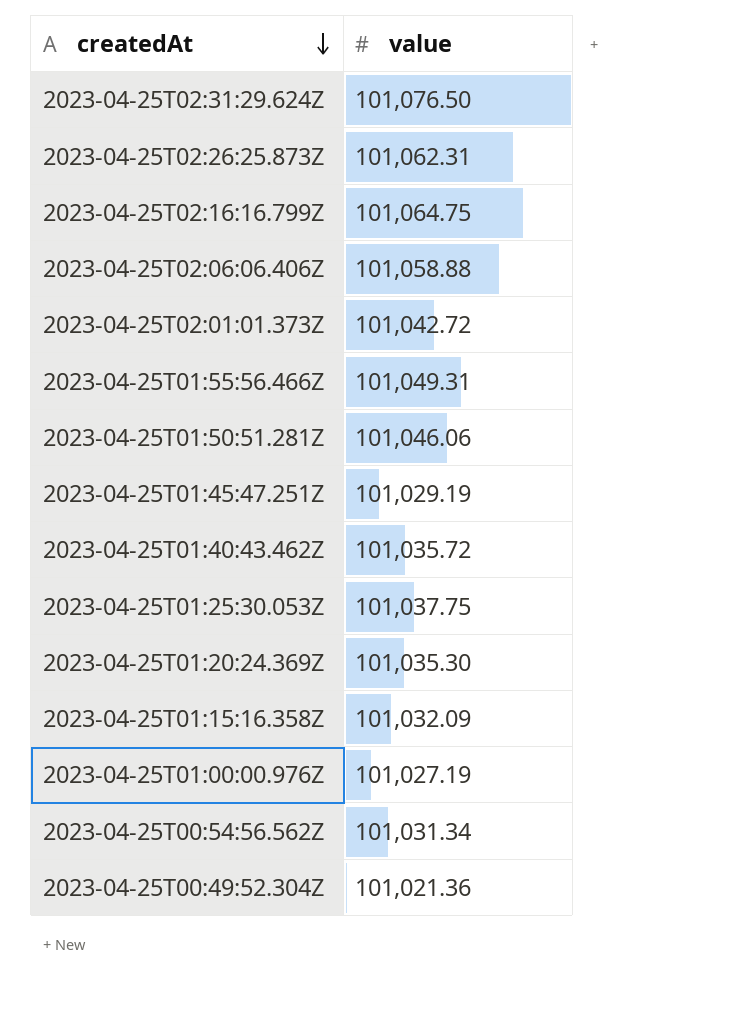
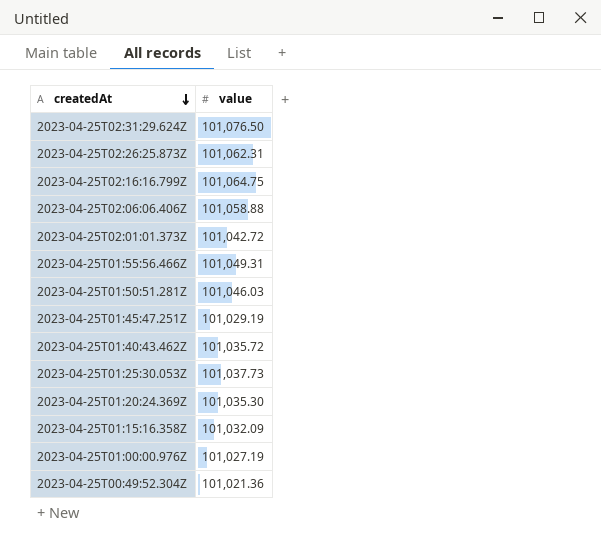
row 2023-04-25T00:54:56.562Z: 101,031.34 -> none
2023-04-25T01:50:51.281Z | value: 101,046.06 -> 101,046.03
2023-04-25T01:25:30.053Z | value: 101,037.75 -> 101,037.73

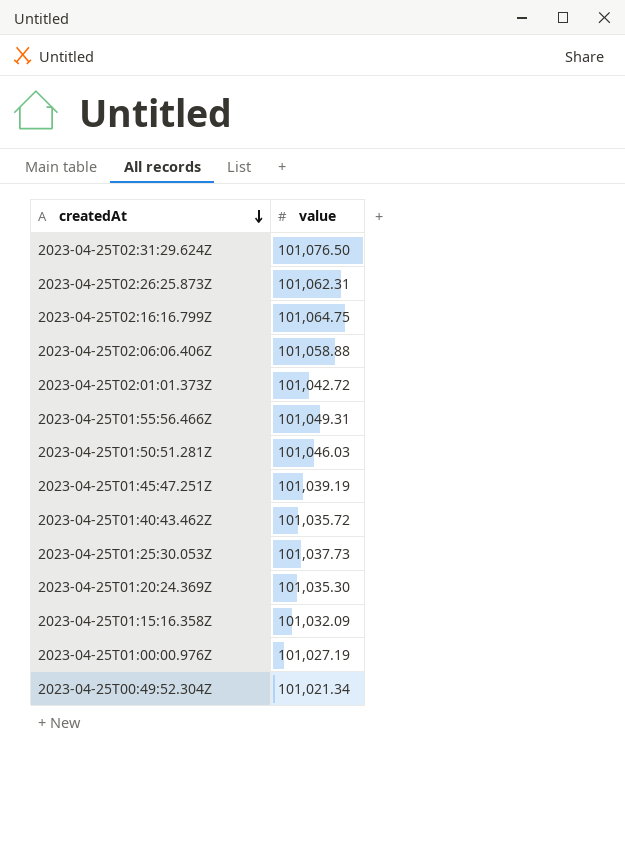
2023-04-25T01:45:47.251Z | value: 101,029.19 -> 101,039.19
2023-04-25T00:49:52.304Z | value: 101,021.36 -> 101,021.34

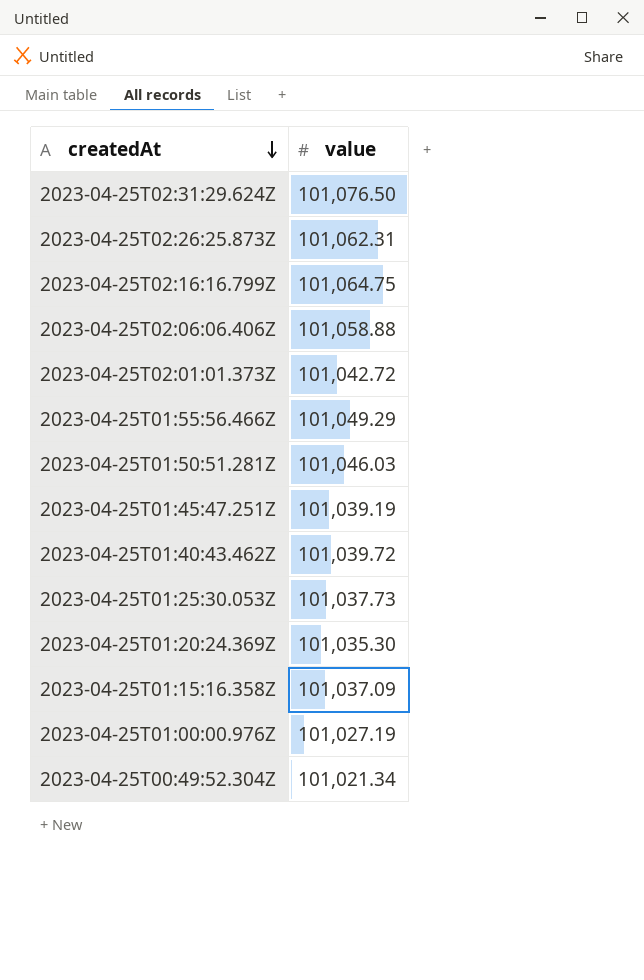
2023-04-25T01:55:56.466Z | value: 101,049.31 -> 101,049.29
2023-04-25T01:40:43.462Z | value: 101,035.72 -> 101,039.72
2023-04-25T01:15:16.358Z | value: 101,032.09 -> 101,037.09

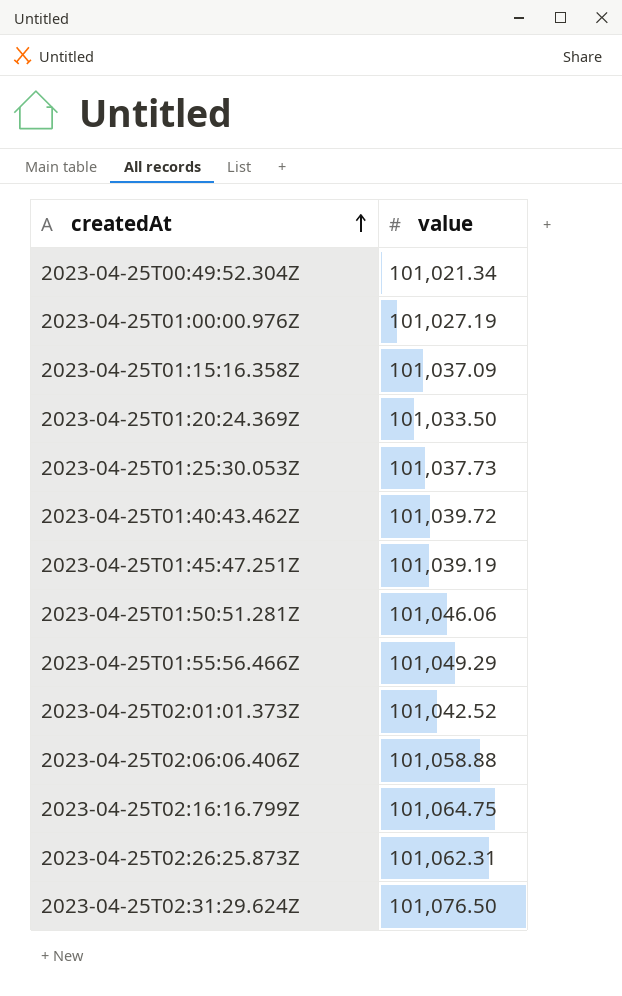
row order: createdAt descending -> createdAt ascending
2023-04-25T01:20:24.369Z | value: 101,035.30 -> 101,033.50
2023-04-25T01:50:51.281Z | value: 101,046.03 -> 101,046.06
2023-04-25T02:01:01.373Z | value: 101,042.72 -> 101,042.52

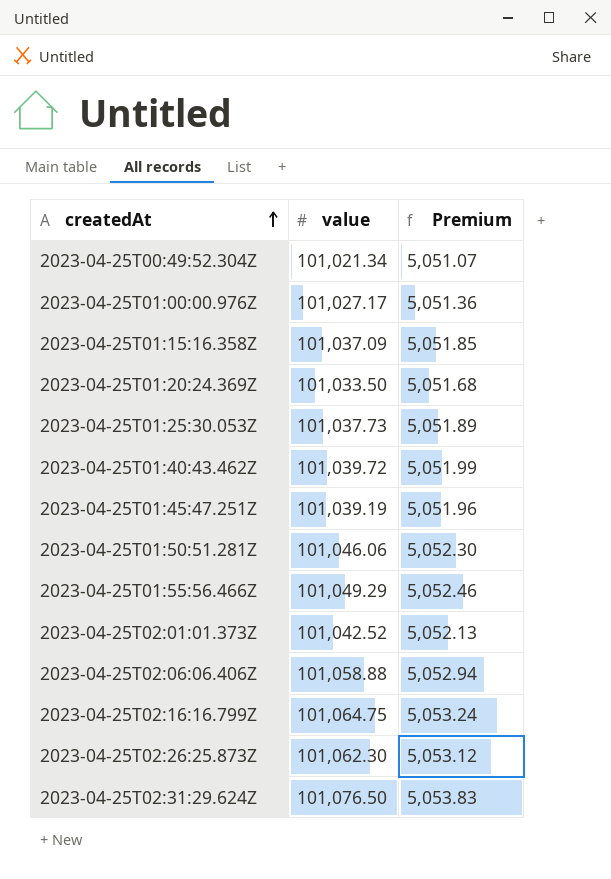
column Premium | formula: none -> [value] * 0.05
2023-04-25T01:00:00.976Z | value: 101,027.19 -> 101,027.17
2023-04-25T02:26:25.873Z | value: 101,062.31 -> 101,062.30

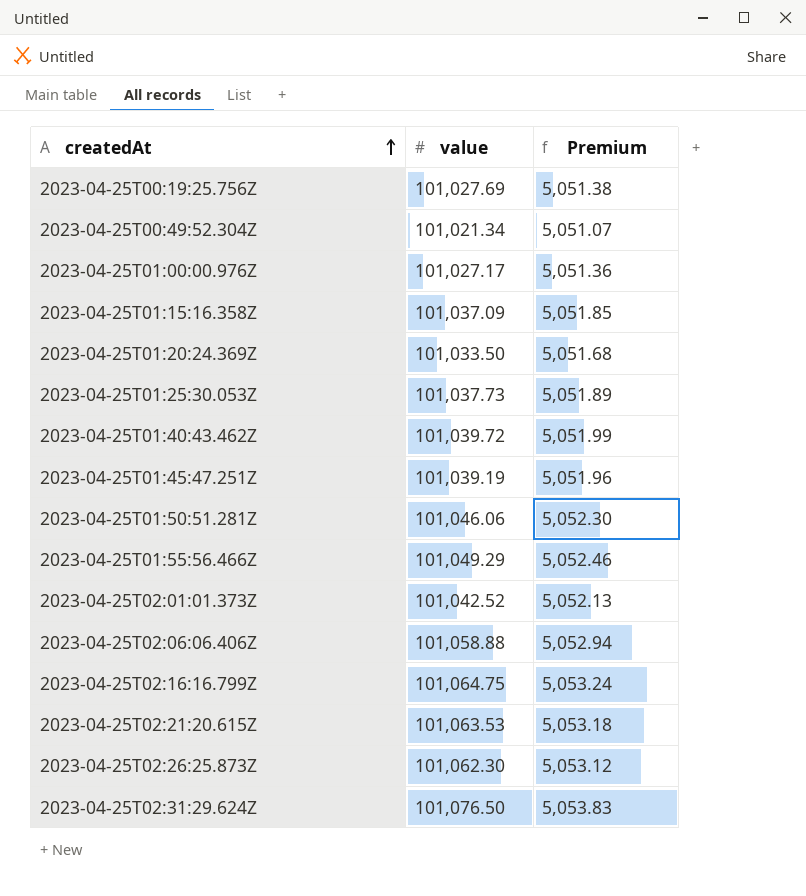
row 2023-04-25T00:19:25.756Z: none -> 101,027.69 | 5,051.38
row 2023-04-25T02:21:20.615Z: none -> 101,063.53 | 5,053.18

